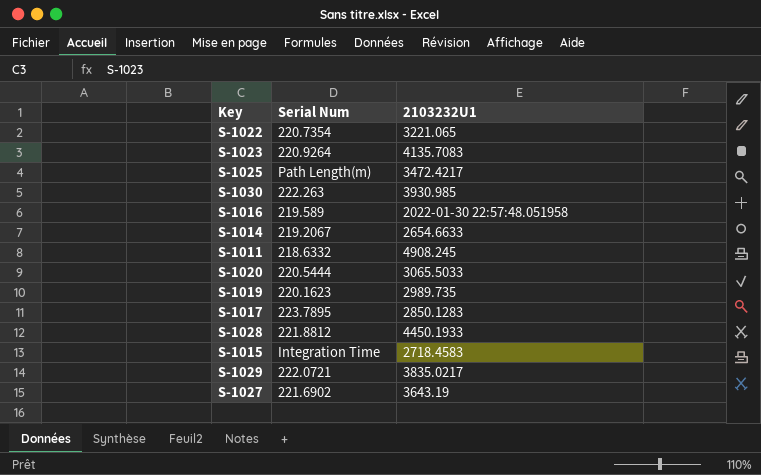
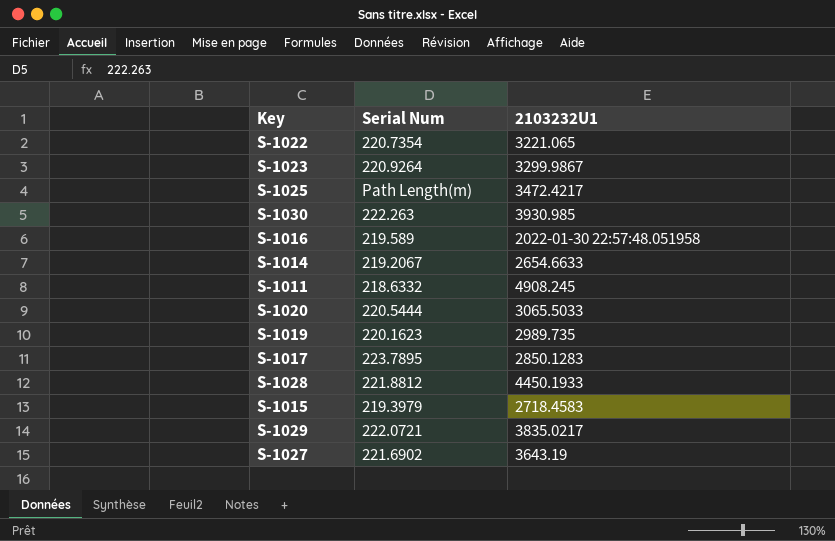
S-1023 | 2103232U1: 4135.7083 -> 3299.9867
S-1015 | Serial Num: Integration Time -> 219.3979

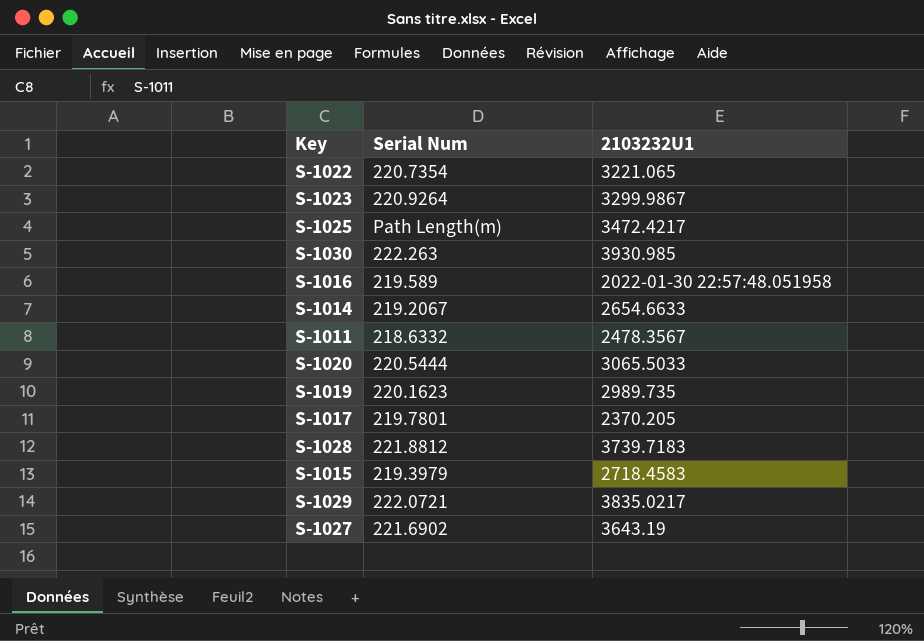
S-1011 | 2103232U1: 4908.245 -> 2478.3567
S-1017 | Serial Num: 223.7895 -> 219.7801
S-1017 | 2103232U1: 2850.1283 -> 2370.205
S-1028 | 2103232U1: 4450.1933 -> 3739.7183

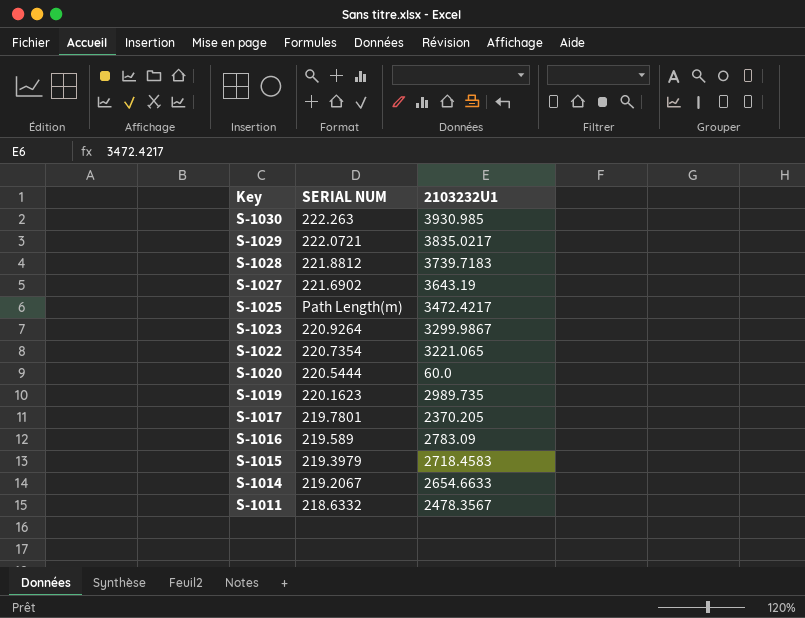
row order: none -> Key descending
column name: Serial Num -> SERIAL NUM
S-1020 | 2103232U1: 3065.5033 -> 60.0
S-1016 | 2103232U1: 2022-01-30 22:57:48.051958 -> 2783.09

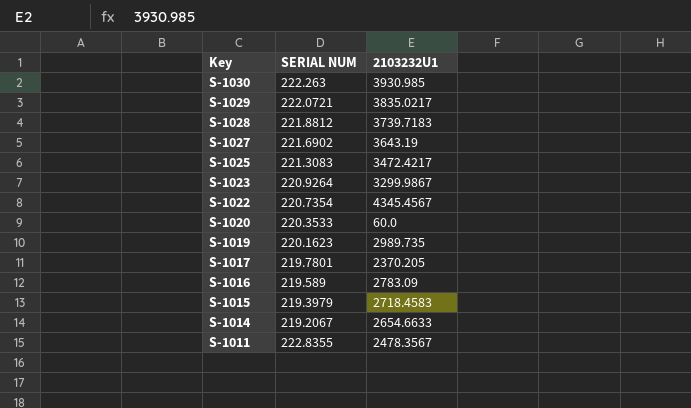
S-1025 | SERIAL NUM: Path Length(m) -> 221.3083
S-1022 | 2103232U1: 3221.065 -> 4345.4567
S-1020 | SERIAL NUM: 220.5444 -> 220.3533
S-1011 | SERIAL NUM: 218.6332 -> 222.8355

